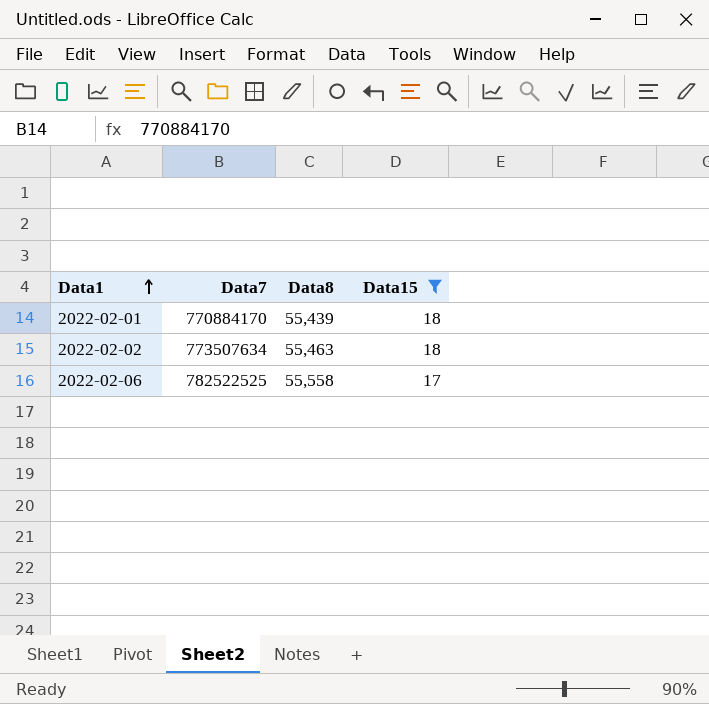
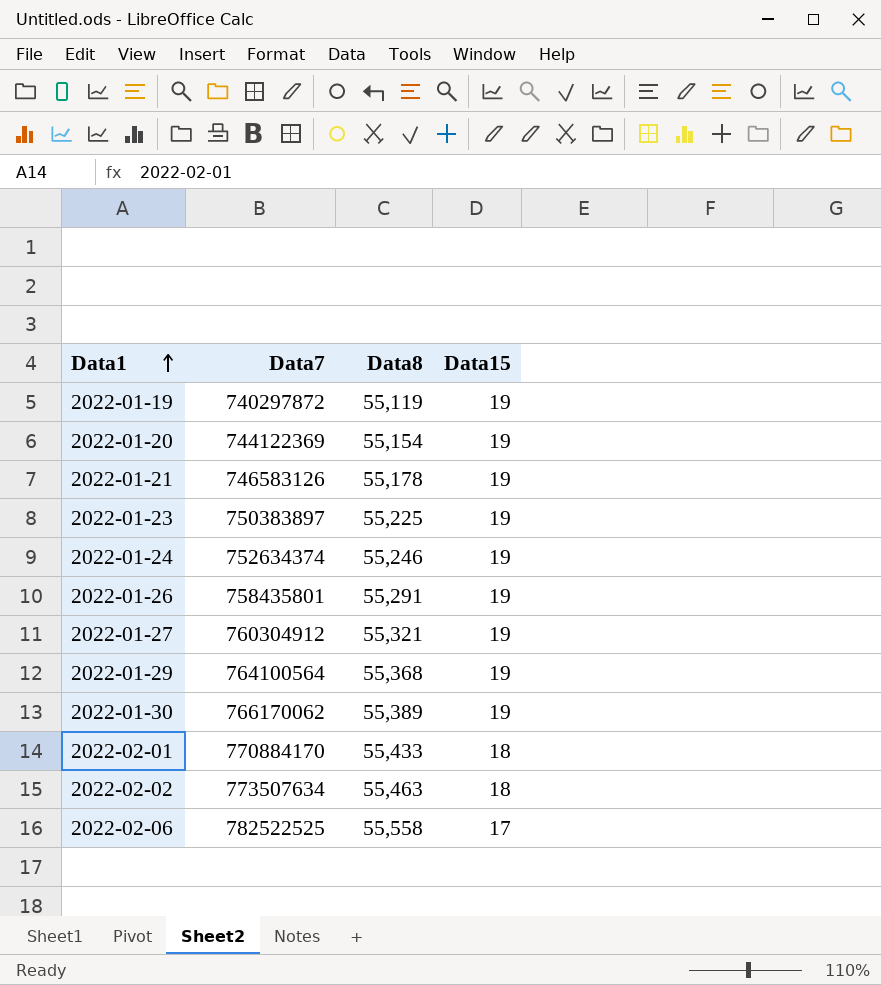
filter: Data15 != 19 -> none
2022-02-01 | Data8: 55,439 -> 55,433

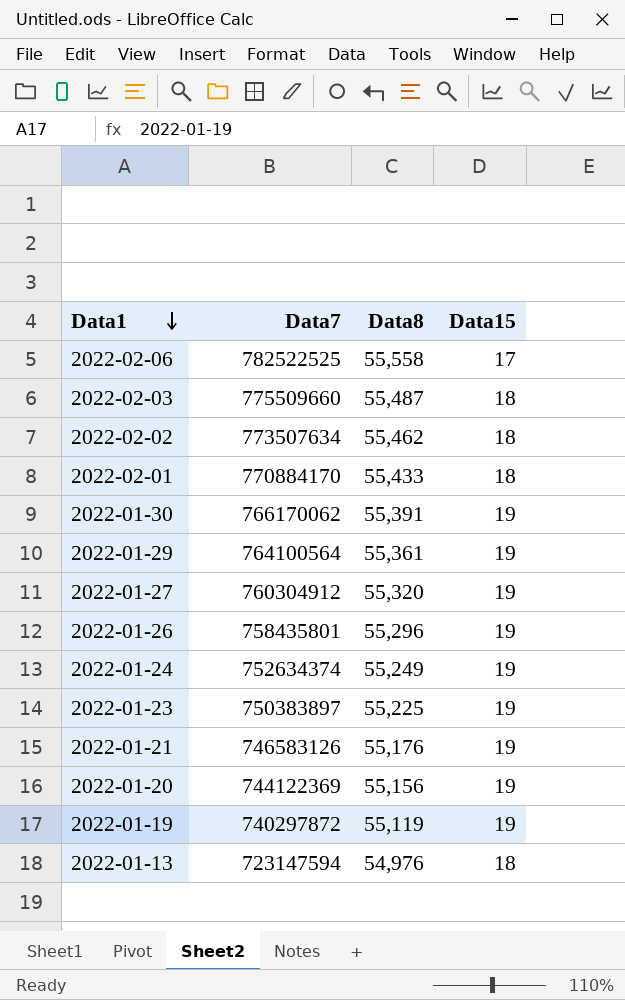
row order: Data1 ascending -> Data1 descending
row 2022-02-03: none -> 775509660 | 55,487 | 18
2022-02-02 | Data8: 55,463 -> 55,462
2022-01-30 | Data8: 55,389 -> 55,391
2022-01-29 | Data8: 55,368 -> 55,361
2022-01-27 | Data8: 55,321 -> 55,320
2022-01-26 | Data8: 55,291 -> 55,296
2022-01-24 | Data8: 55,246 -> 55,249
2022-01-21 | Data8: 55,178 -> 55,176
2022-01-20 | Data8: 55,154 -> 55,156
row 2022-01-13: none -> 723147594 | 54,976 | 18

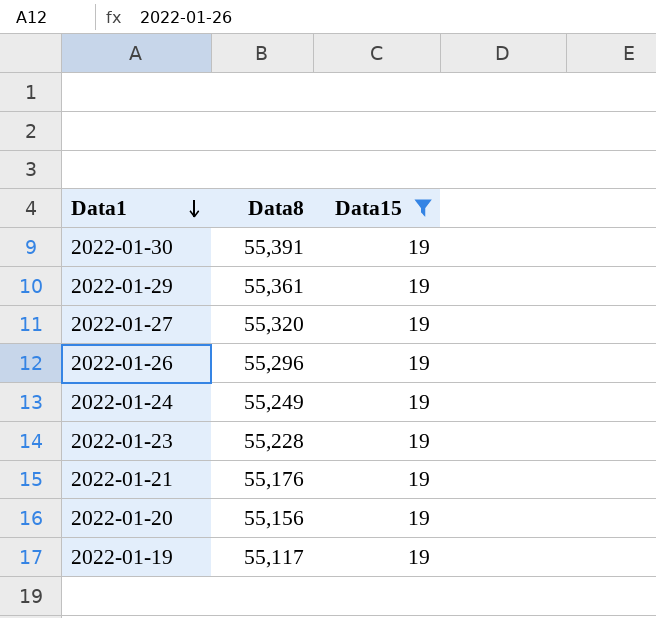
filter: none -> Data15 = 19
column Data7 | position: 2 -> none
2022-01-23 | Data8: 55,225 -> 55,228
2022-01-19 | Data8: 55,119 -> 55,117

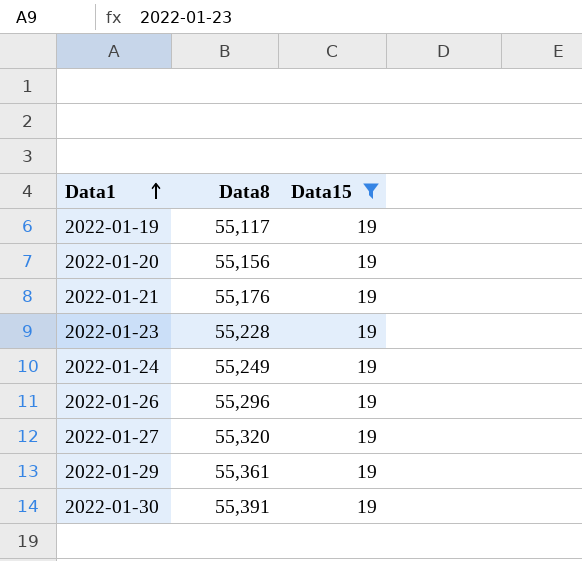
row order: Data1 descending -> Data1 ascending

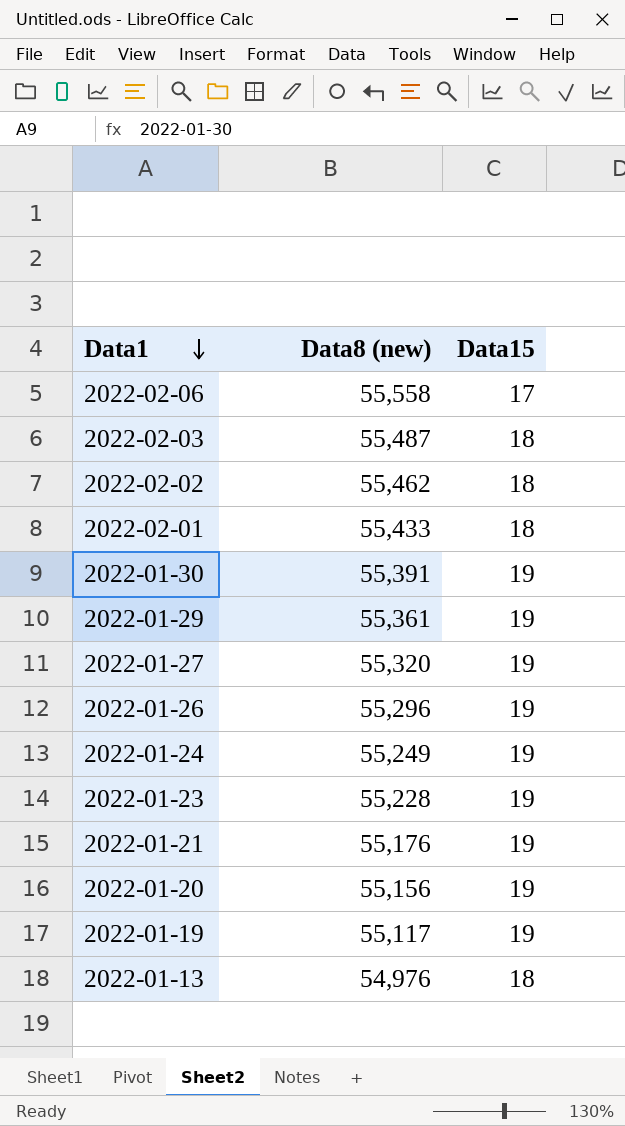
filter: Data15 = 19 -> none
row order: Data1 ascending -> Data1 descending
column name: Data8 -> Data8 (new)

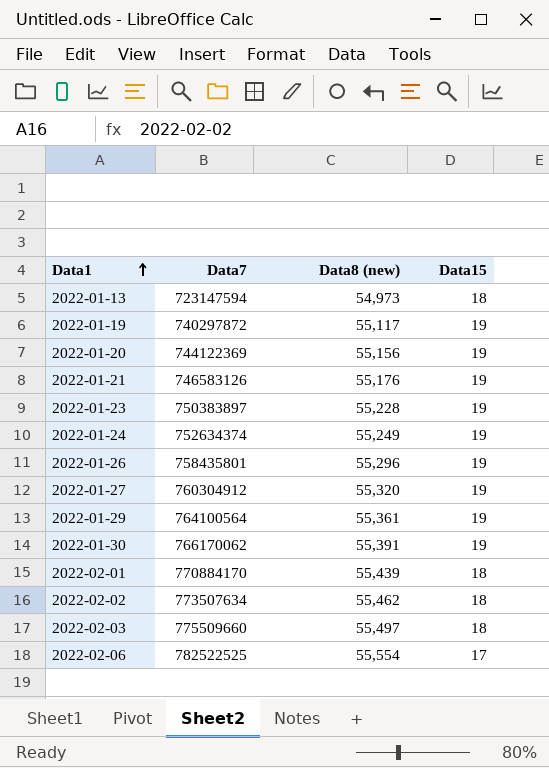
row order: Data1 descending -> Data1 ascending
column Data7 | position: none -> 2
2022-01-13 | Data8 (new): 54,976 -> 54,973
2022-02-01 | Data8 (new): 55,433 -> 55,439
2022-02-03 | Data8 (new): 55,487 -> 55,497
2022-02-06 | Data8 (new): 55,558 -> 55,554

